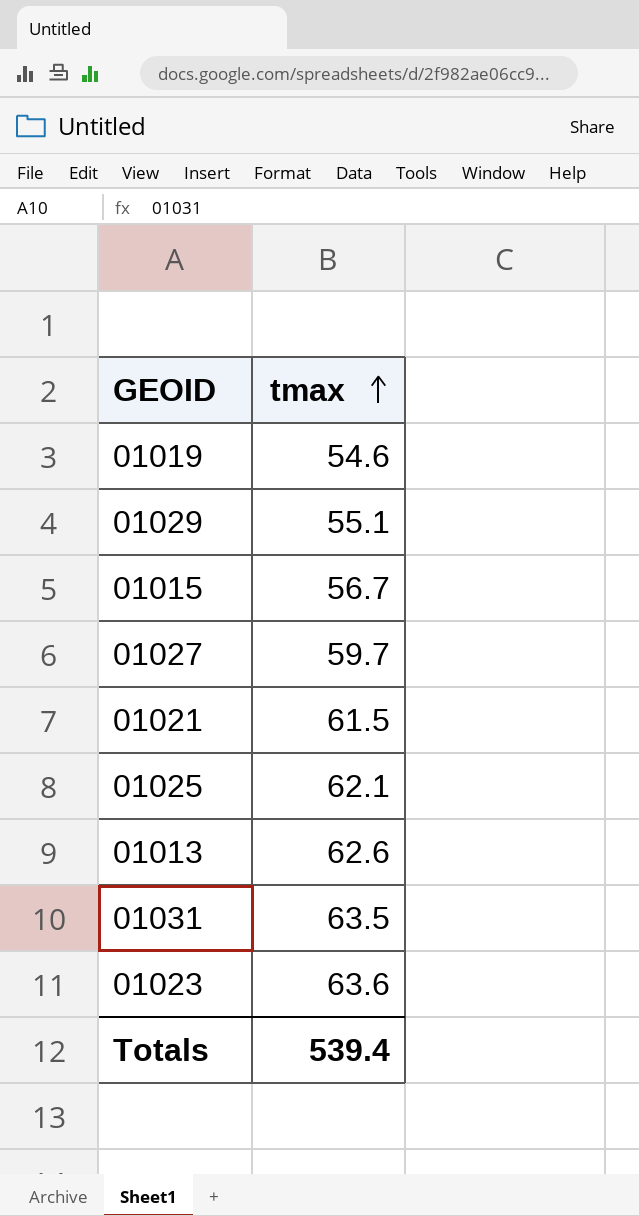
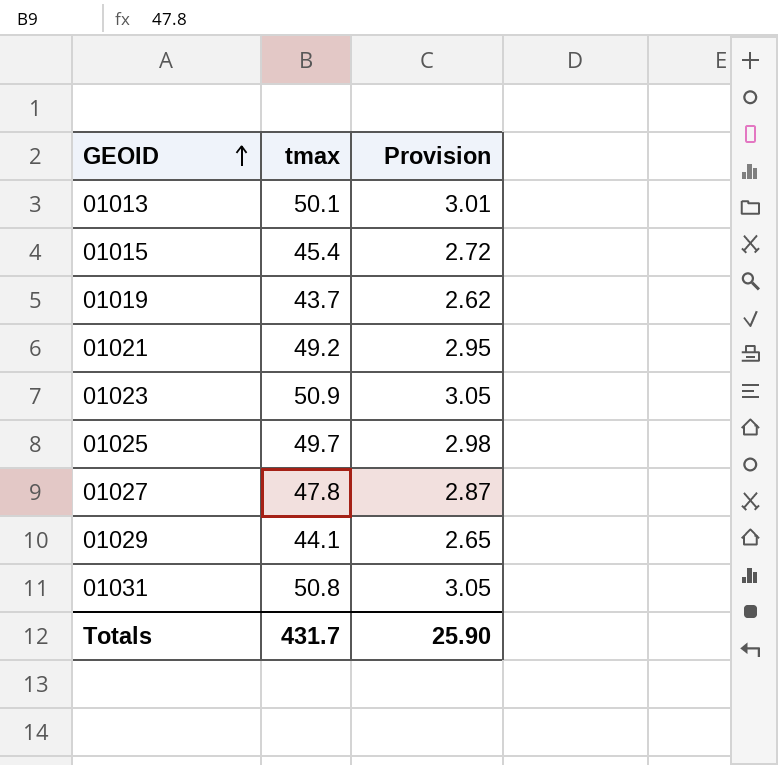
row order: tmax ascending -> GEOID ascending
column Provision | formula: none -> [tmax] * 0.06
01013 | tmax: 62.6 -> 50.1
01015 | tmax: 56.7 -> 45.4
01019 | tmax: 54.6 -> 43.7
01021 | tmax: 61.5 -> 49.2
01023 | tmax: 63.6 -> 50.9
01025 | tmax: 62.1 -> 49.7
01027 | tmax: 59.7 -> 47.8
01029 | tmax: 55.1 -> 44.1
01031 | tmax: 63.5 -> 50.8
Totals | tmax: 539.4 -> 431.7

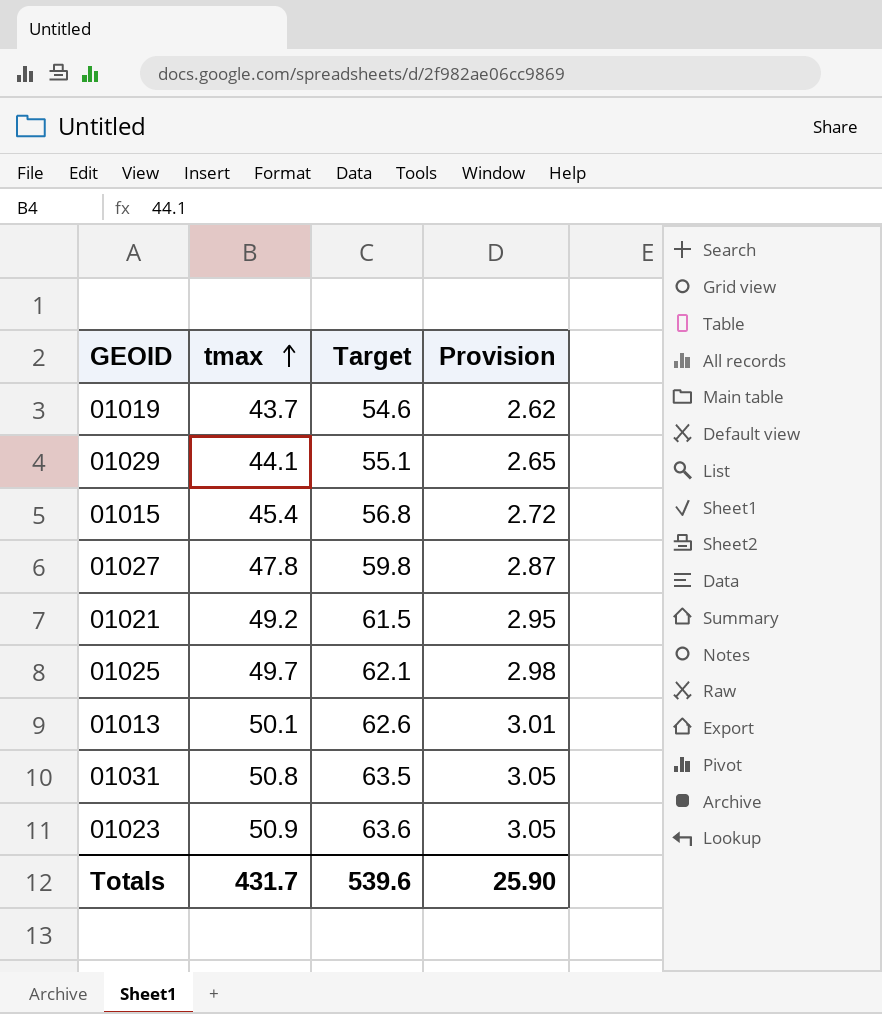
row order: GEOID ascending -> tmax ascending
column Target | formula: none -> [tmax] * 1.25

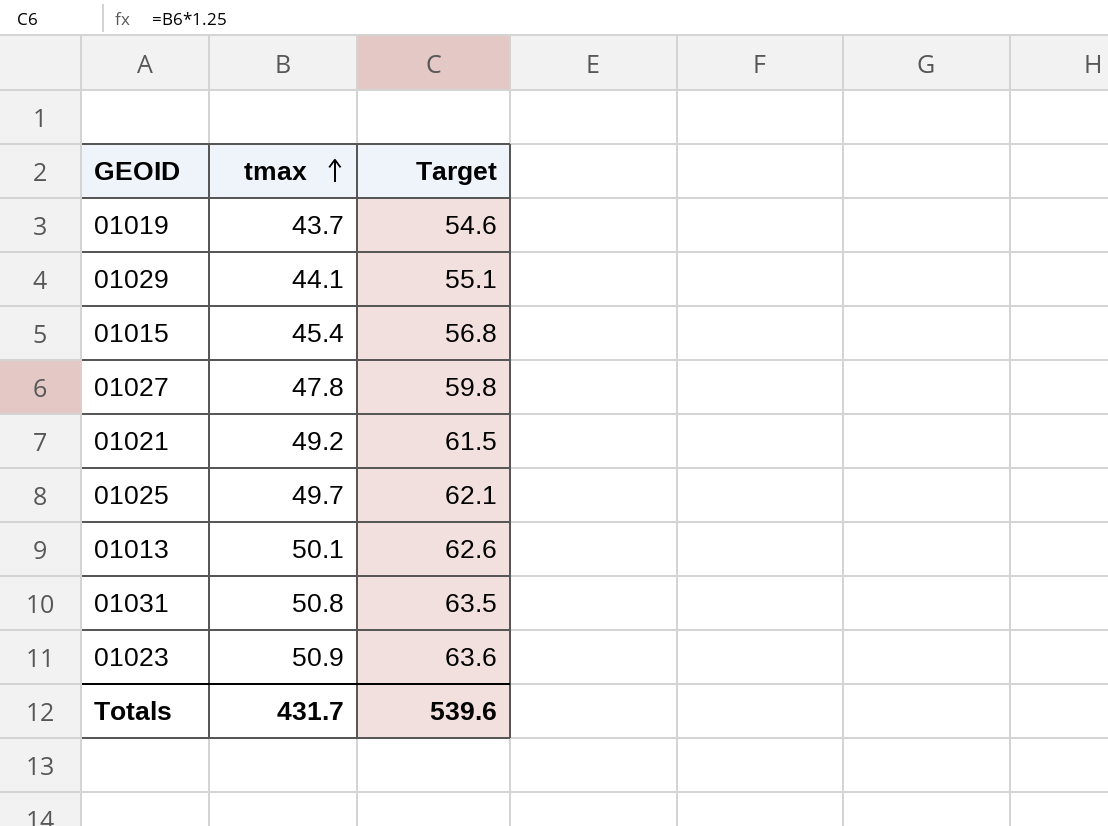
column Provision | formula: [tmax] * 0.06 -> none

